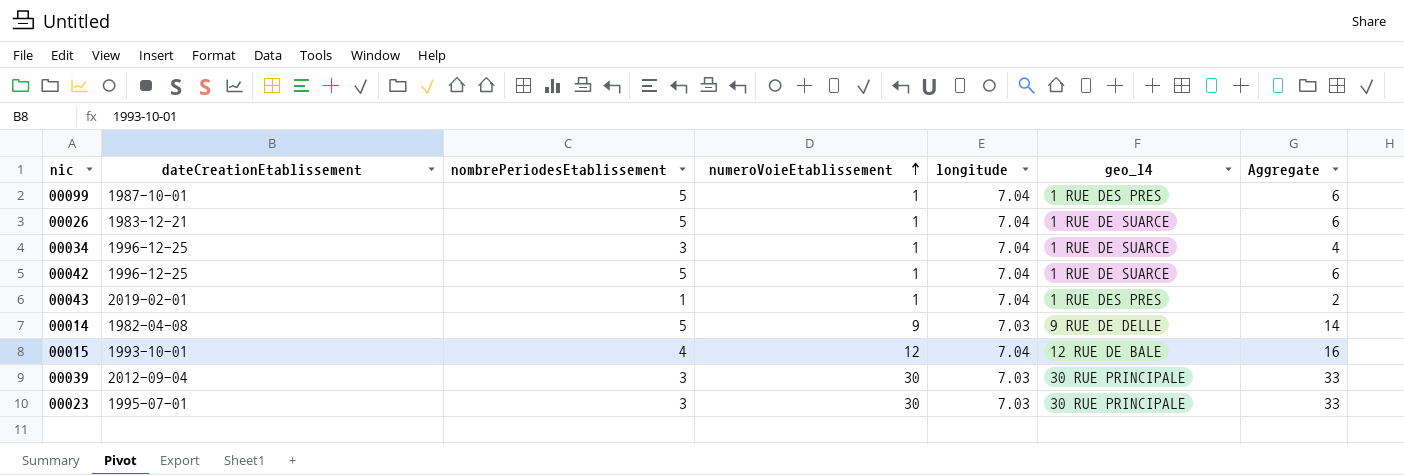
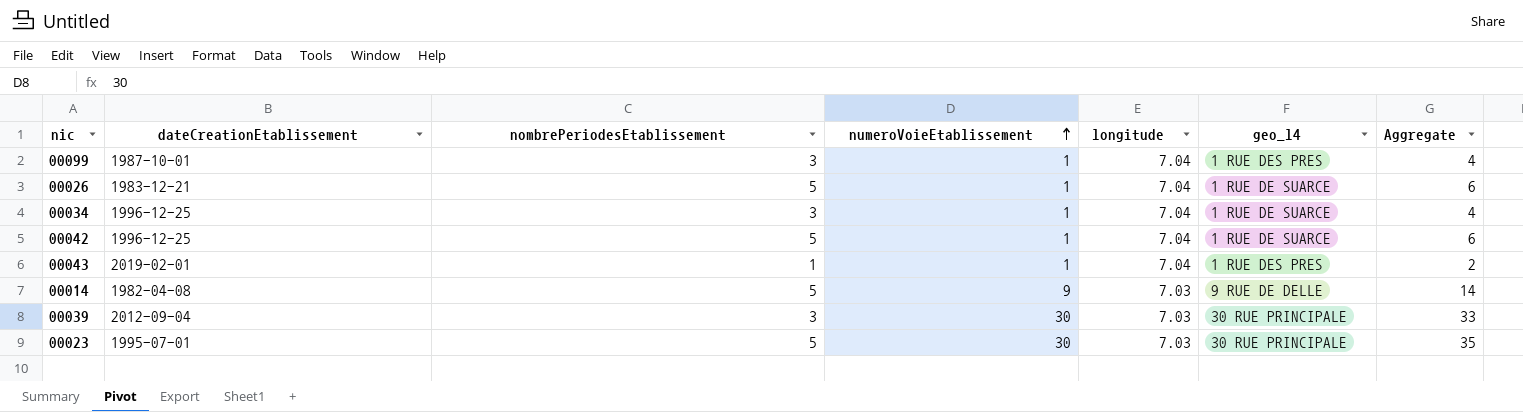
row 00015: 1993-10-01 | 4 | 12 | 7.04 | 12 RUE DE BALE | 16 -> none
00099 | nombrePeriodesEtablissement: 5 -> 3
00099 | Aggregate: 6 -> 4
00023 | nombrePeriodesEtablissement: 3 -> 5
00023 | Aggregate: 33 -> 35

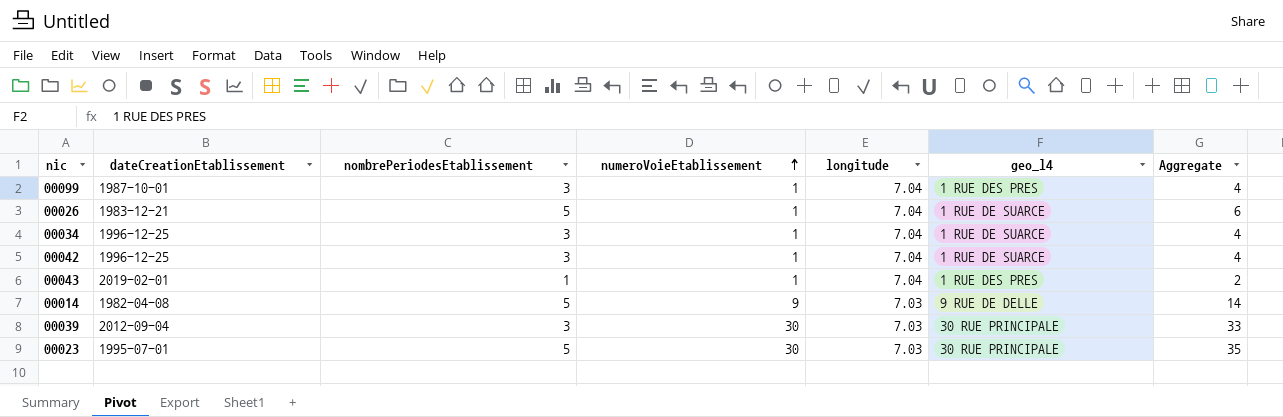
00042 | nombrePeriodesEtablissement: 5 -> 3
00042 | Aggregate: 6 -> 4

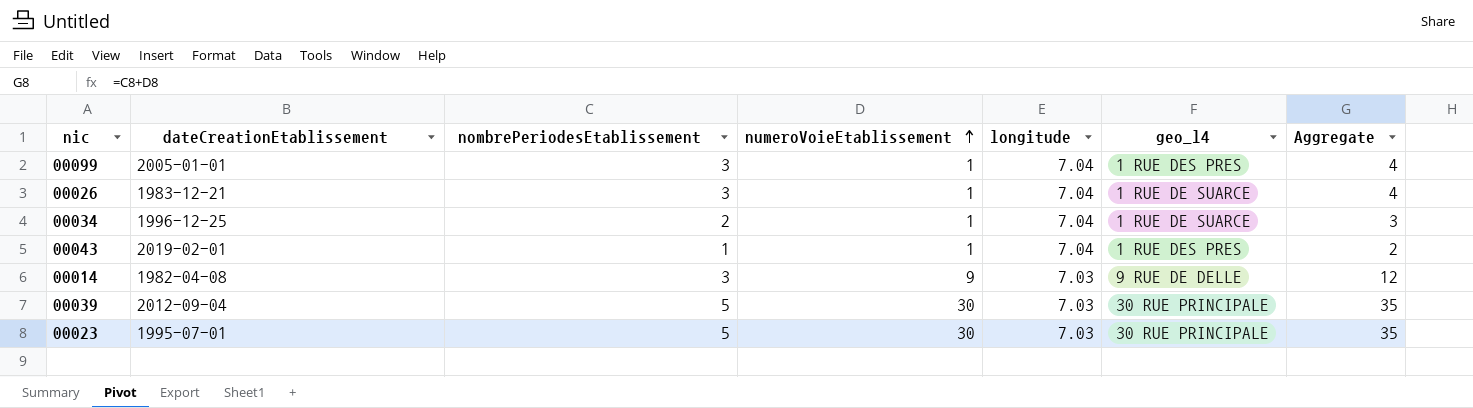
row 00042: 1996-12-25 | 3 | 1 | 7.04 | 1 RUE DE SUARCE | 4 -> none
00099 | dateCreationEtablissement: 1987-10-01 -> 2005-01-01
00026 | nombrePeriodesEtablissement: 5 -> 3
00026 | Aggregate: 6 -> 4
00034 | nombrePeriodesEtablissement: 3 -> 2
00034 | Aggregate: 4 -> 3
00014 | nombrePeriodesEtablissement: 5 -> 3
00014 | Aggregate: 14 -> 12
00039 | nombrePeriodesEtablissement: 3 -> 5
00039 | Aggregate: 33 -> 35

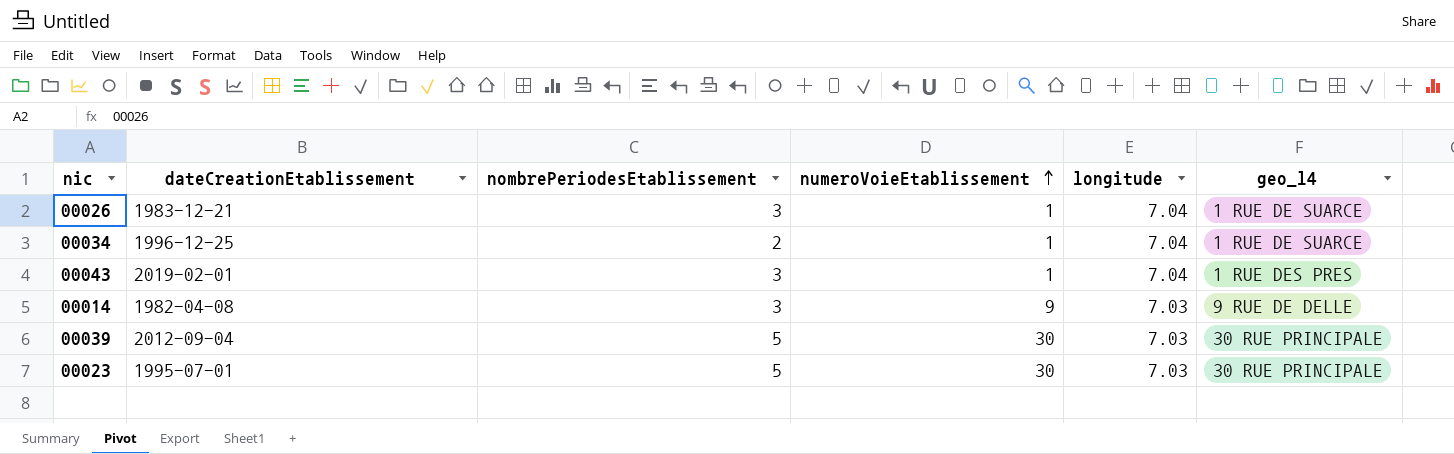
column Aggregate | formula: [nombrePeriodesEtablissement] + [numeroVoieEtablissement] -> none
row 00099: 2005-01-01 | 3 | 1 | 7.04 | 1 RUE DES PRES | 4 -> none
00043 | nombrePeriodesEtablissement: 1 -> 3

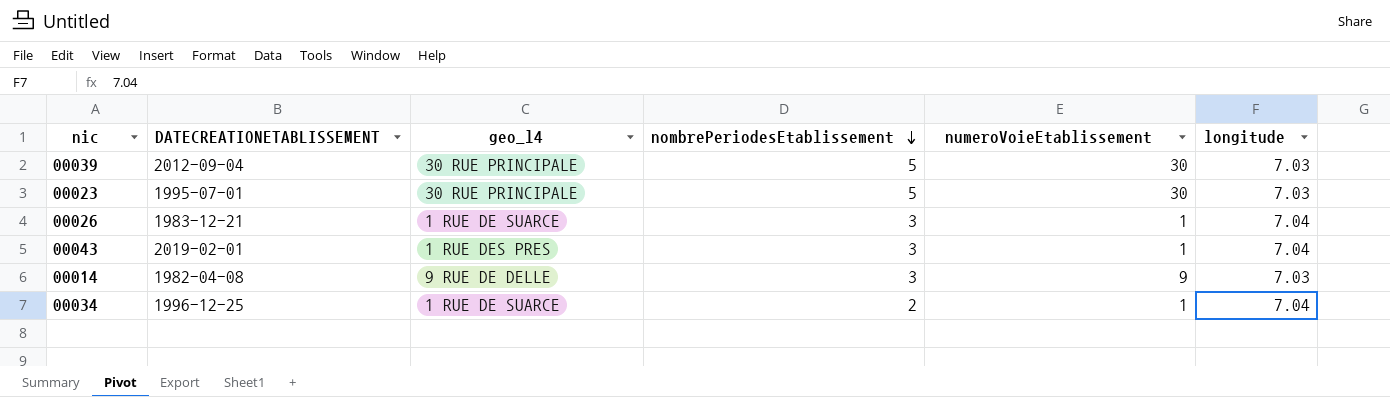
row order: numeroVoieEtablissement ascending -> nombrePeriodesEtablissement descending
column name: dateCreationEtablissement -> DATECREATIONETABLISSEMENT
column geo_l4 | position: 6 -> 3

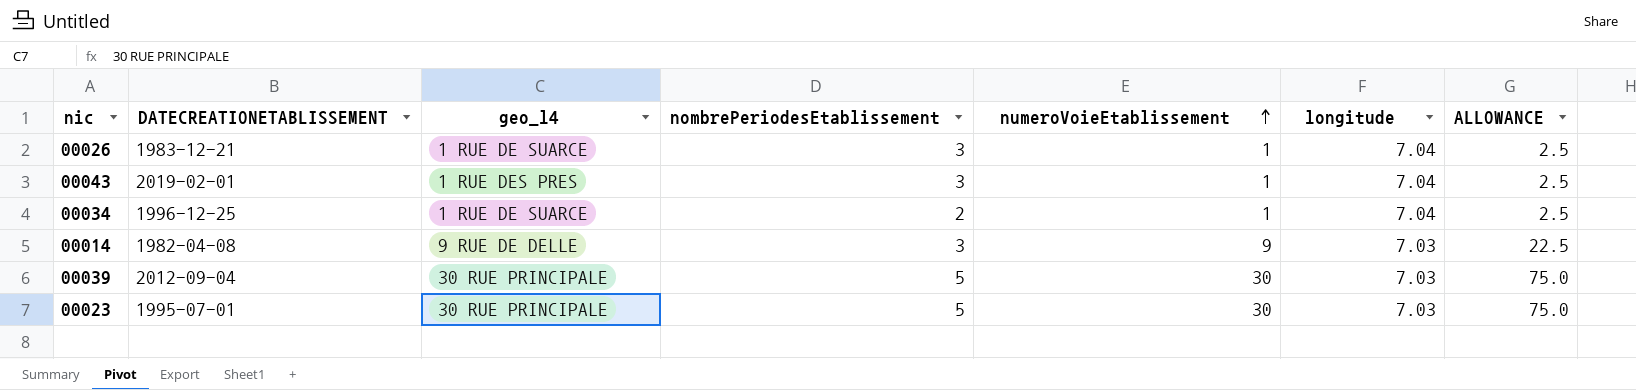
row order: nombrePeriodesEtablissement descending -> numeroVoieEtablissement ascending
column ALLOWANCE | formula: none -> [numeroVoieEtablissement] * 2.5

